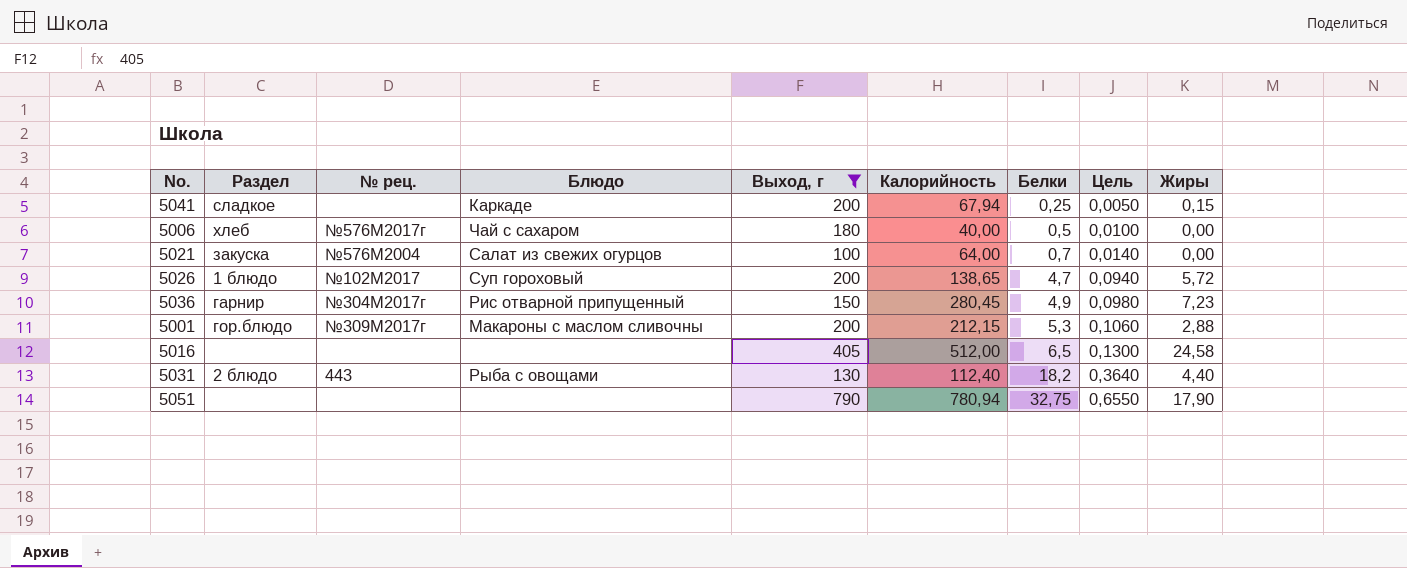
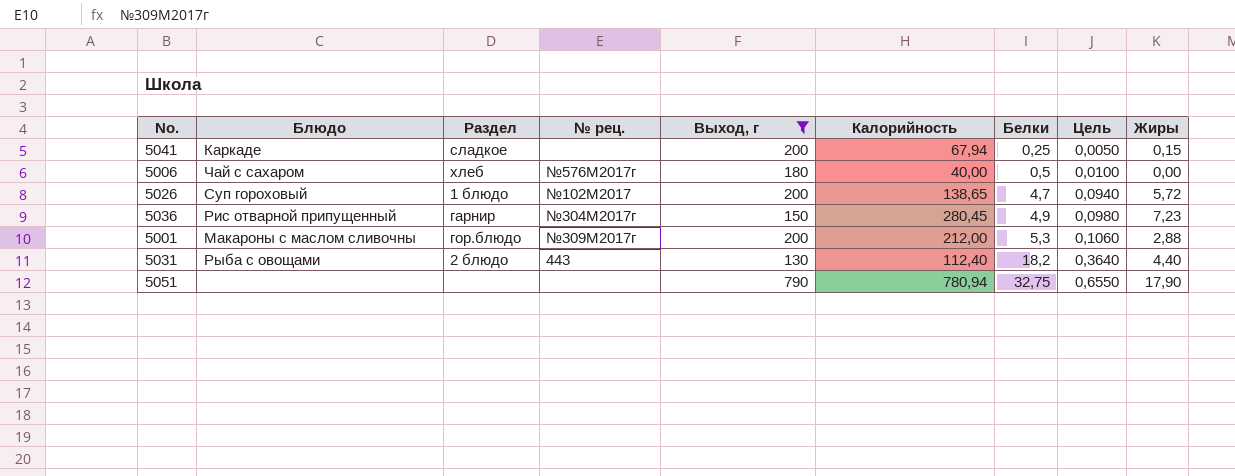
column Блюдо | position: 4 -> 2
row 5021: закуска | №576М2004 | Салат из свежих огурцов | 100 | 64,00 | 0,7 | 0,0140 | 0,00 -> none
row 5016: none | none | none | 405 | 512,00 | 6,5 | 0,1300 | 24,58 -> none
5001 | Калорийность: 212,15 -> 212,00

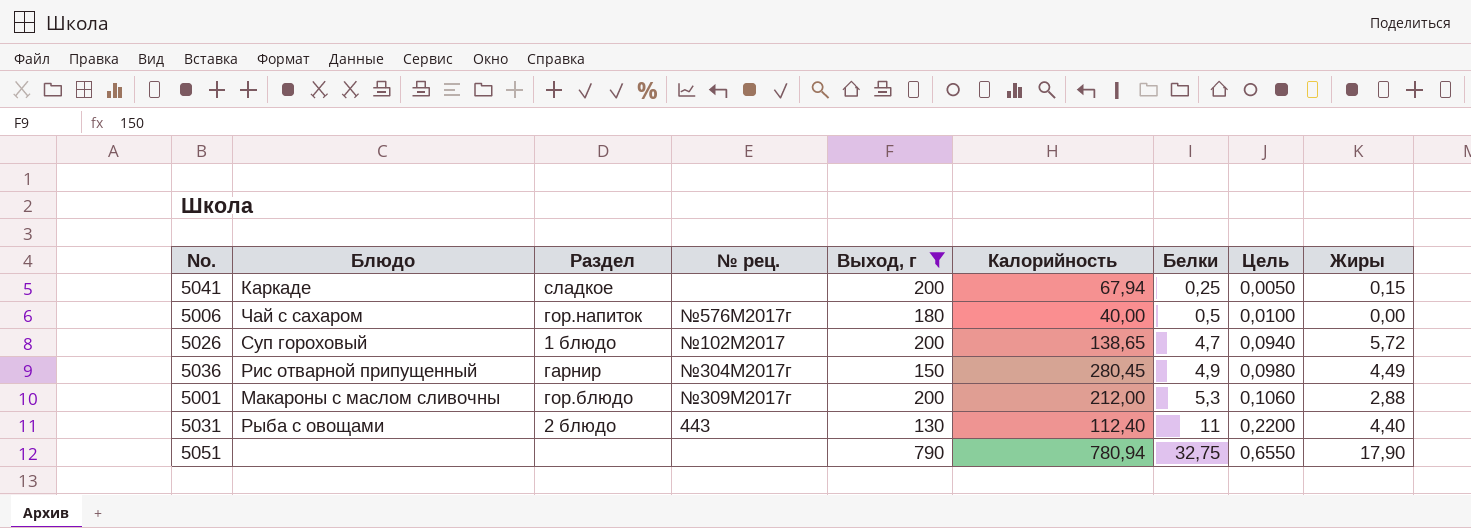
5006 | Раздел: хлеб -> гор.напиток
5036 | Жиры: 7,23 -> 4,49
5031 | Белки: 18,2 -> 11
5031 | Цель: 0,3640 -> 0,2200

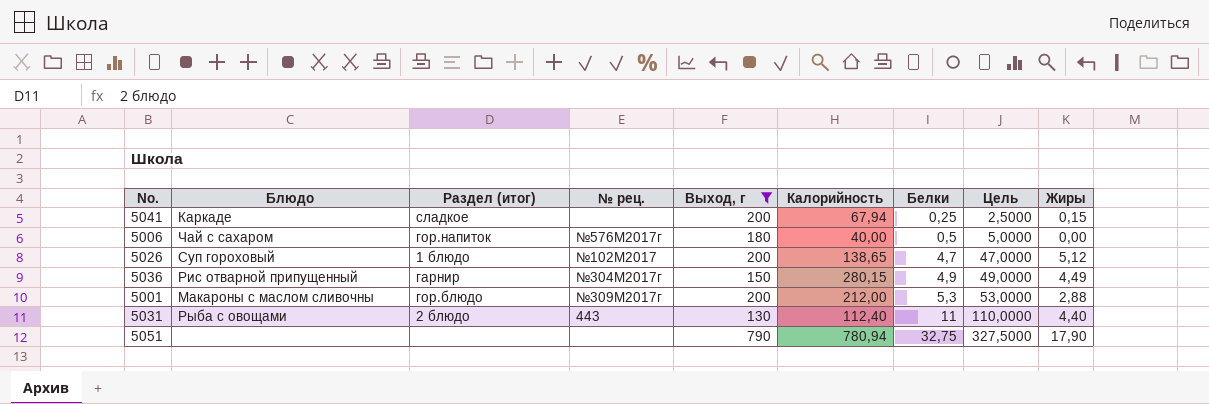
column name: Раздел -> Раздел (итог)
column Цель | formula: [Белки] * 0,02 -> [Белки] * 10
5026 | Жиры: 5,72 -> 5,12
5036 | Калорийность: 280,45 -> 280,15

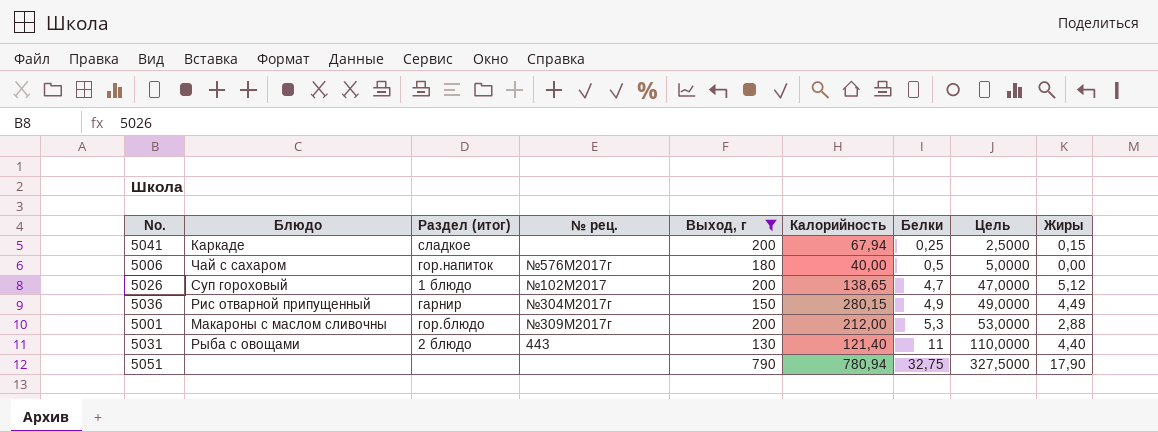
5031 | Калорийность: 112,40 -> 121,40

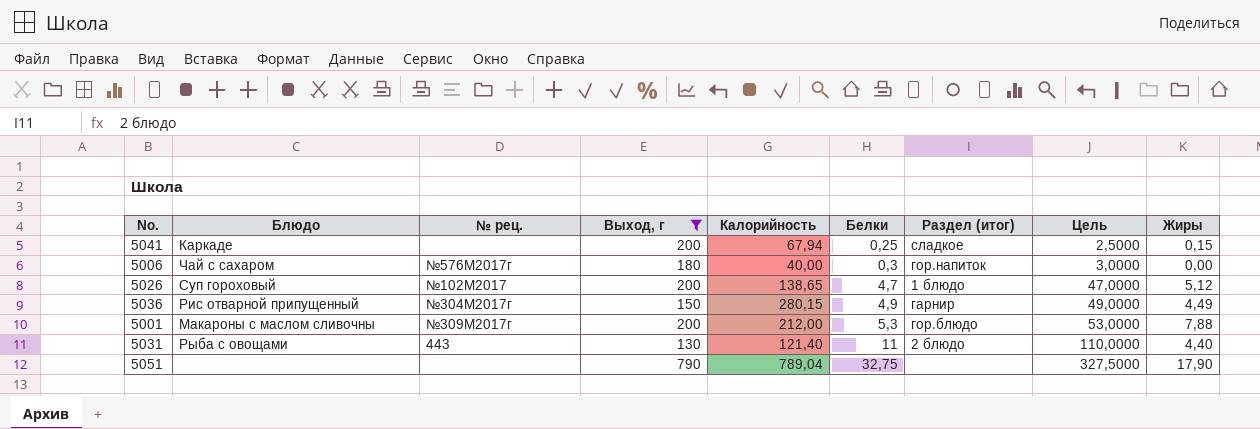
column Раздел (итог) | position: 3 -> 7
5006 | Белки: 0,5 -> 0,3
5006 | Цель: 5,0000 -> 3,0000
5001 | Жиры: 2,88 -> 7,88
5051 | Калорийность: 780,94 -> 789,04

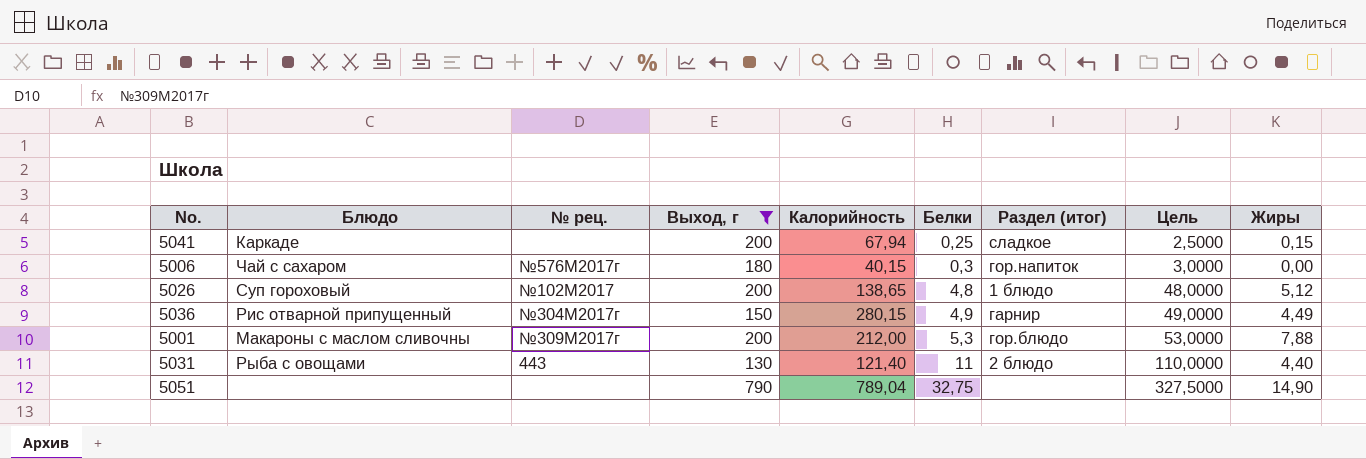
5006 | Калорийность: 40,00 -> 40,15
5026 | Белки: 4,7 -> 4,8
5026 | Цель: 47,0000 -> 48,0000
5051 | Жиры: 17,90 -> 14,90

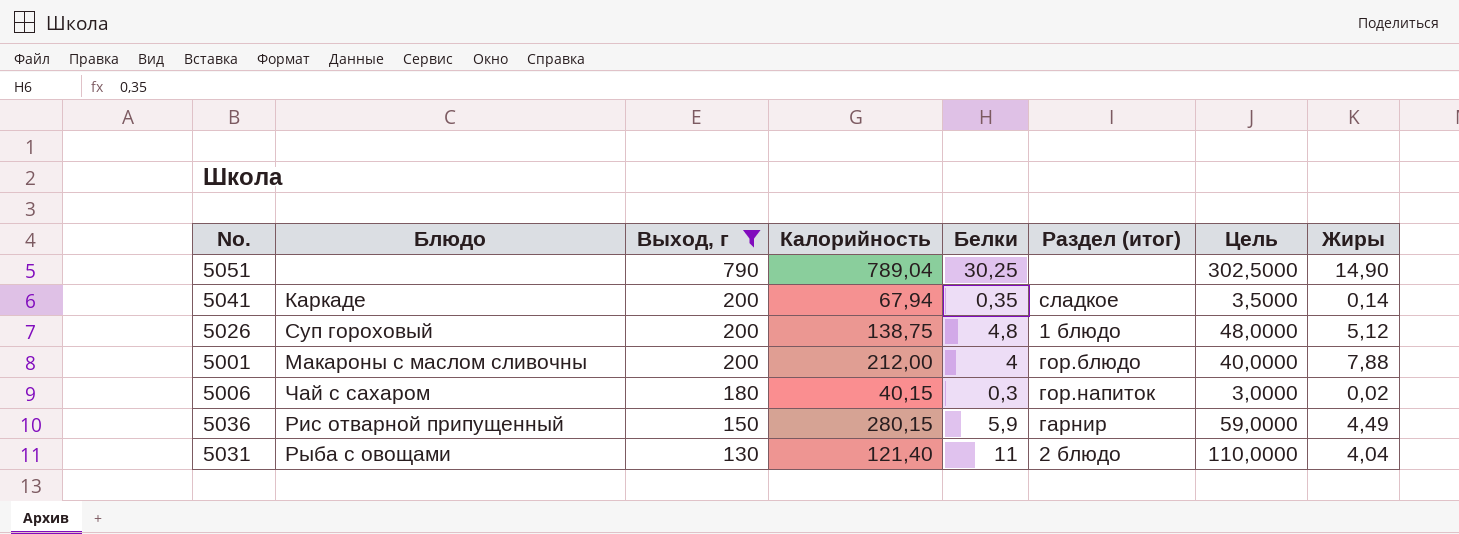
row order: Белки ascending -> Выход, г descending
column № рец. | position: 3 -> none
5051 | Белки: 32,75 -> 30,25
5051 | Цель: 327,5000 -> 302,5000
5041 | Белки: 0,25 -> 0,35
5041 | Цель: 2,5000 -> 3,5000
5041 | Жиры: 0,15 -> 0,14
5026 | Калорийность: 138,65 -> 138,75
5001 | Белки: 5,3 -> 4
5001 | Цель: 53,0000 -> 40,0000
5006 | Жиры: 0,00 -> 0,02
5036 | Белки: 4,9 -> 5,9
5036 | Цель: 49,0000 -> 59,0000
5031 | Жиры: 4,40 -> 4,04

